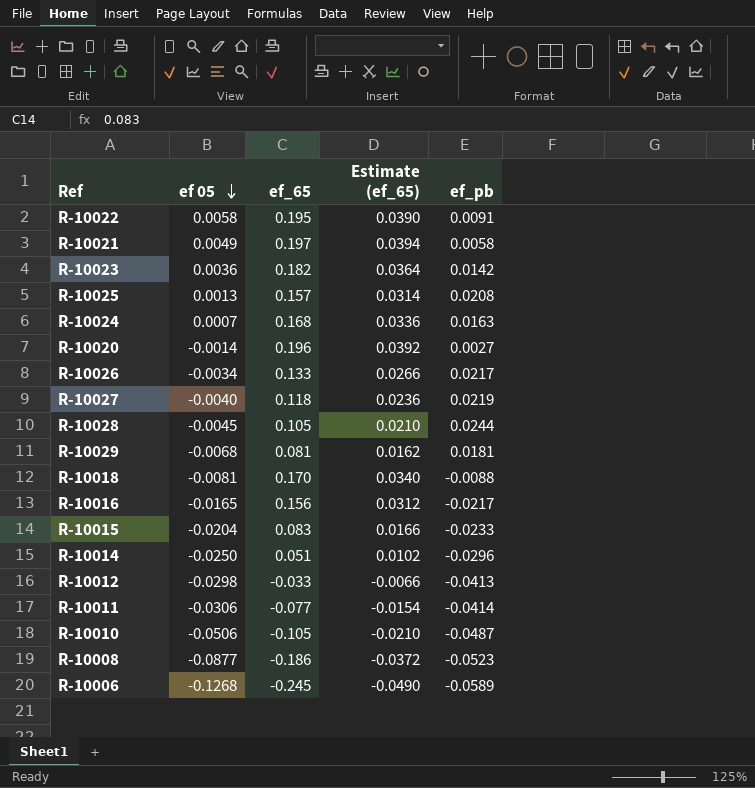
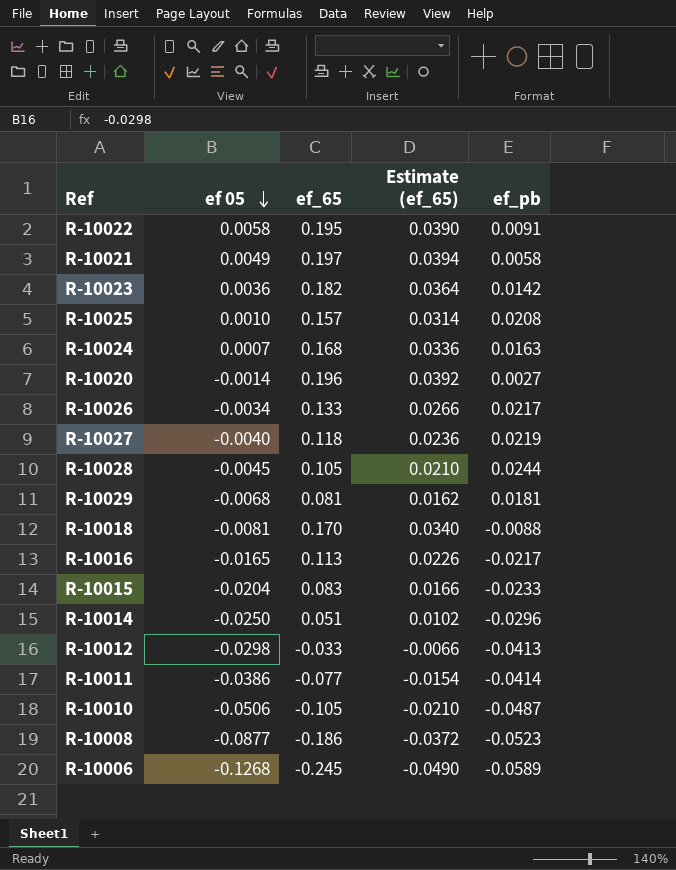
R-10025 | ef 05: 0.0013 -> 0.0010
R-10016 | ef_65: 0.156 -> 0.113
R-10016 | Estimate (ef_65): 0.0312 -> 0.0226
R-10011 | ef 05: -0.0306 -> -0.0386

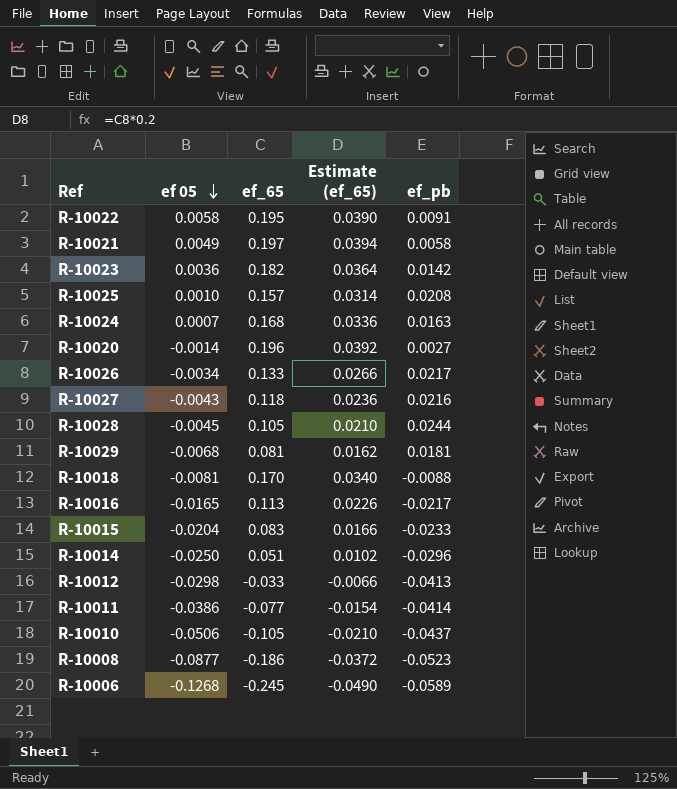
R-10027 | ef 05: -0.0040 -> -0.0043
R-10027 | ef_pb: 0.0219 -> 0.0216
R-10010 | ef_pb: -0.0487 -> -0.0437

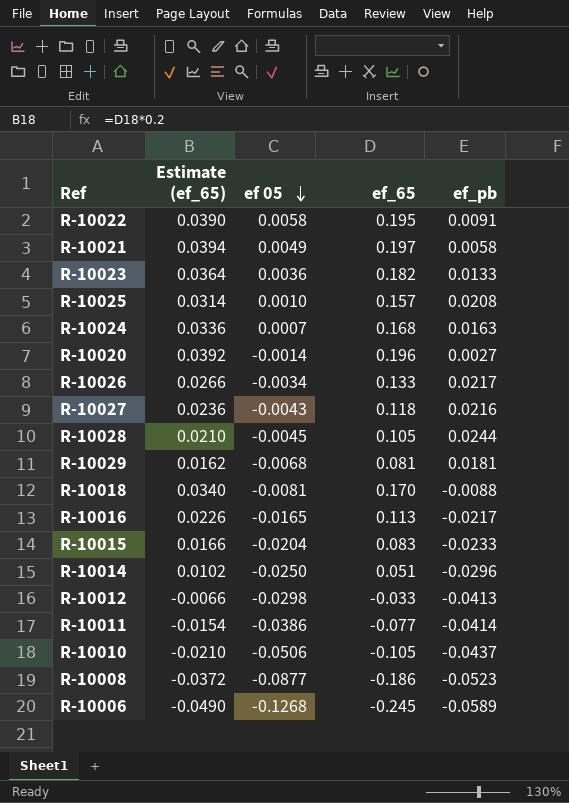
column Estimate (ef_65) | position: 4 -> 2
R-10023 | ef_pb: 0.0142 -> 0.0133

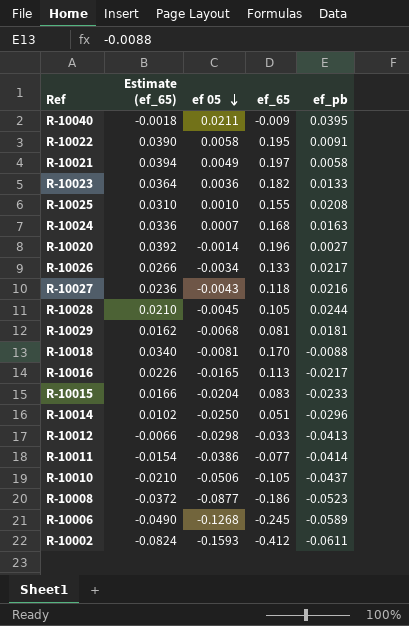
row R-10040: none -> -0.0018 | 0.0211 | -0.009 | 0.0395
R-10025 | Estimate (ef_65): 0.0314 -> 0.0310
R-10025 | ef_65: 0.157 -> 0.155
row R-10002: none -> -0.0824 | -0.1593 | -0.412 | -0.0611

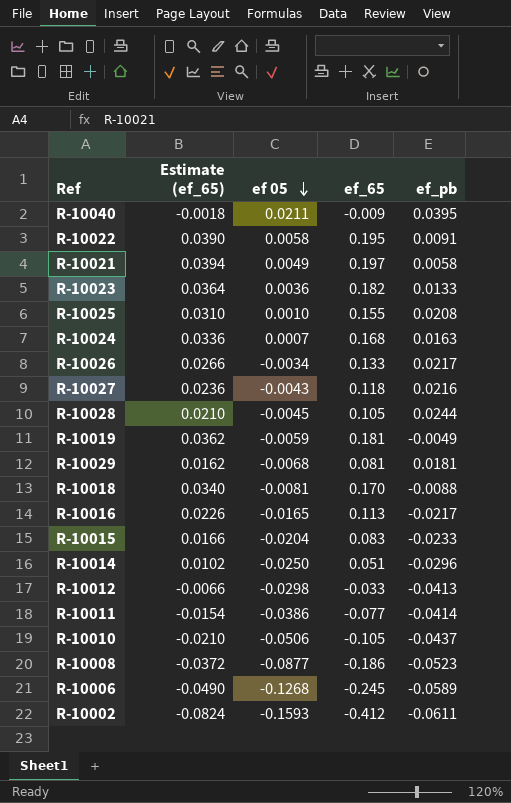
row R-10020: 0.0392 | -0.0014 | 0.196 | 0.0027 -> none
row R-10019: none -> 0.0362 | -0.0059 | 0.181 | -0.0049

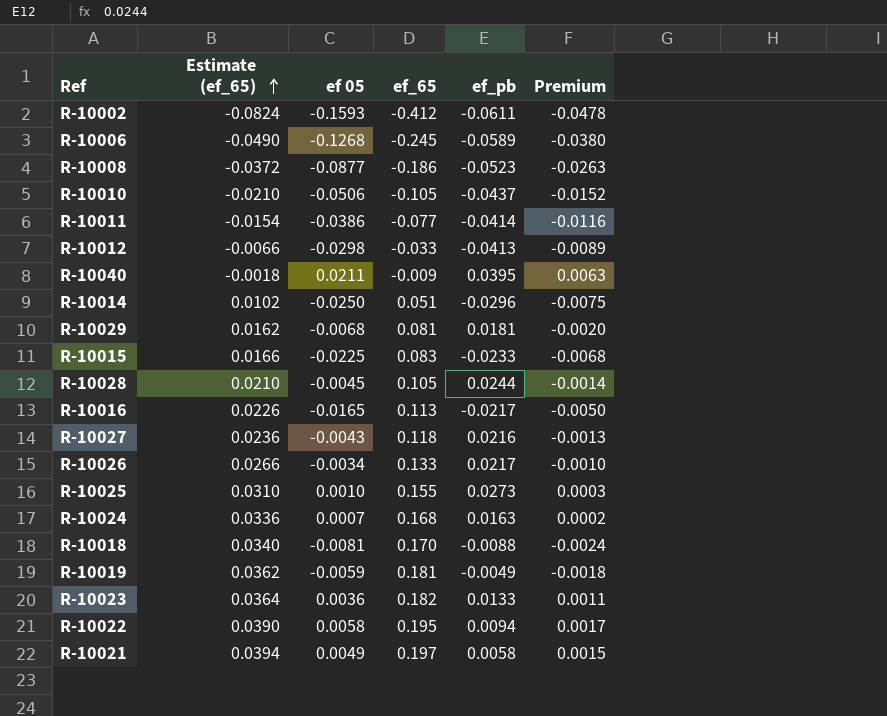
row order: ef 05 descending -> Estimate (ef_65) ascending
column Premium | formula: none -> [ef 05] * 0.3
R-10015 | ef 05: -0.0204 -> -0.0225
R-10025 | ef_pb: 0.0208 -> 0.0273
R-10022 | ef_pb: 0.0091 -> 0.0094

